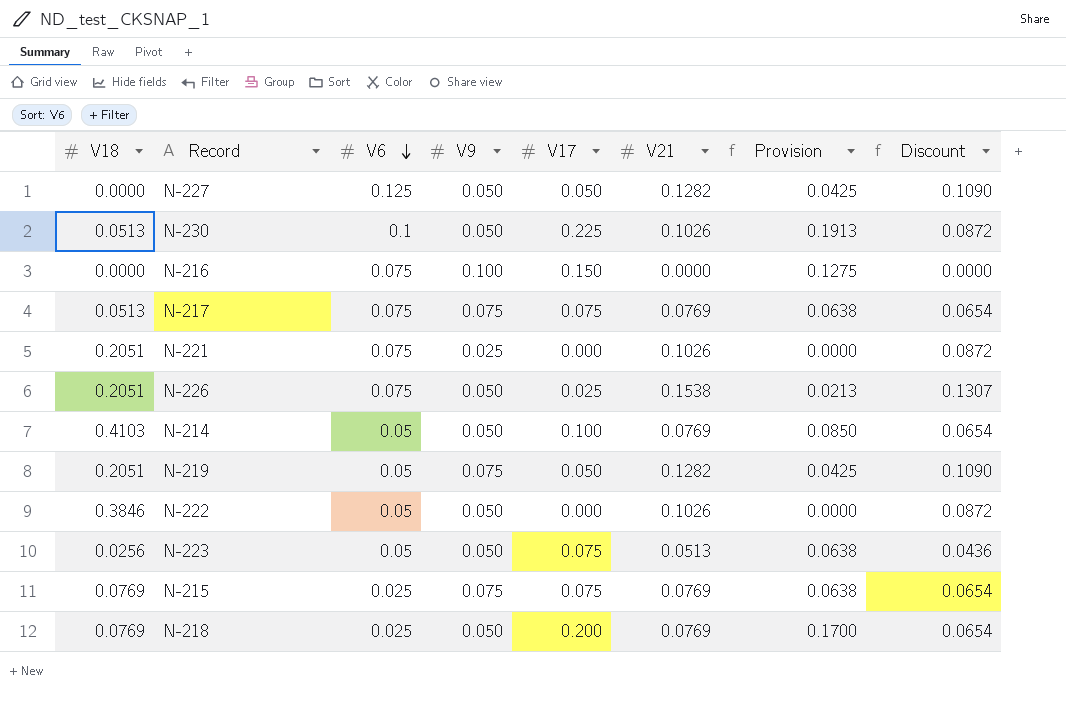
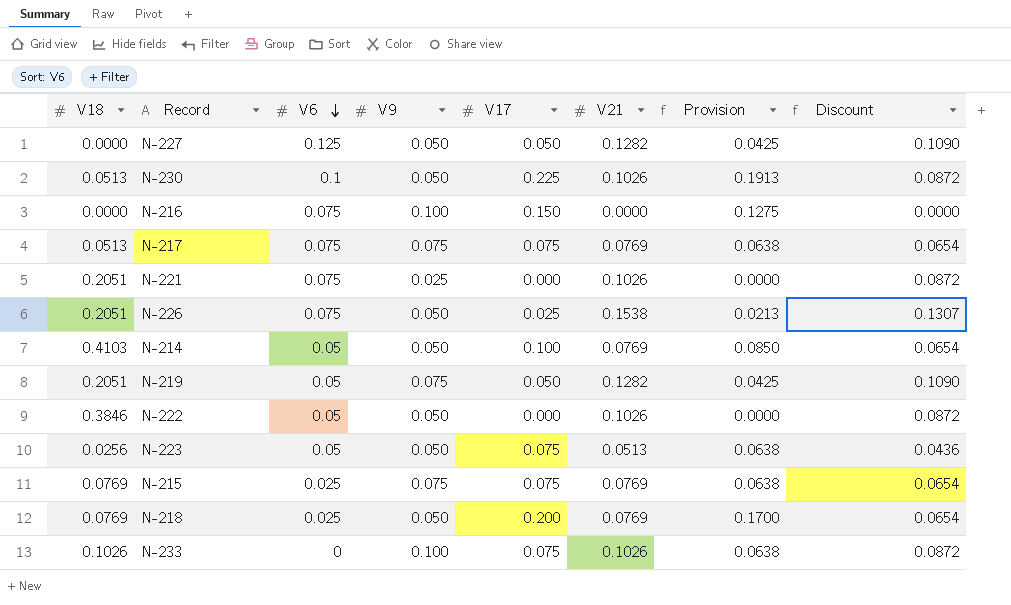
row N-233: none -> 0.1026 | 0 | 0.100 | 0.075 | 0.1026 | 0.0638 | 0.0872

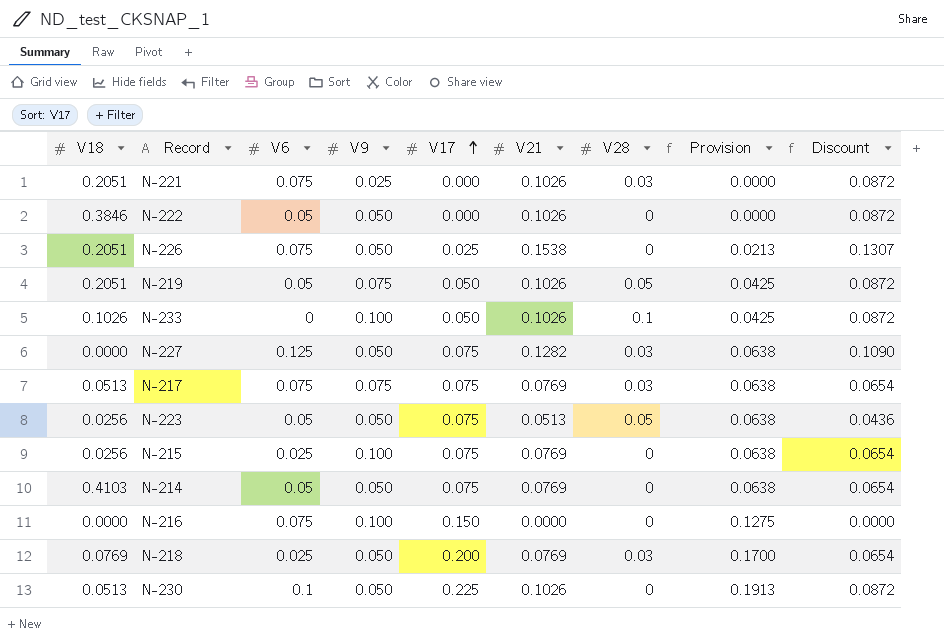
row order: V6 descending -> V17 ascending
column V28 | position: none -> 7
N-219 | V21: 0.1282 -> 0.1026
N-219 | Discount: 0.1090 -> 0.0872
N-233 | V17: 0.075 -> 0.050
N-233 | Provision: 0.0638 -> 0.0425
N-227 | V17: 0.050 -> 0.075
N-227 | Provision: 0.0425 -> 0.0638
N-215 | V18: 0.0769 -> 0.0256
N-215 | V9: 0.075 -> 0.100
N-214 | V17: 0.100 -> 0.075
N-214 | Provision: 0.0850 -> 0.0638

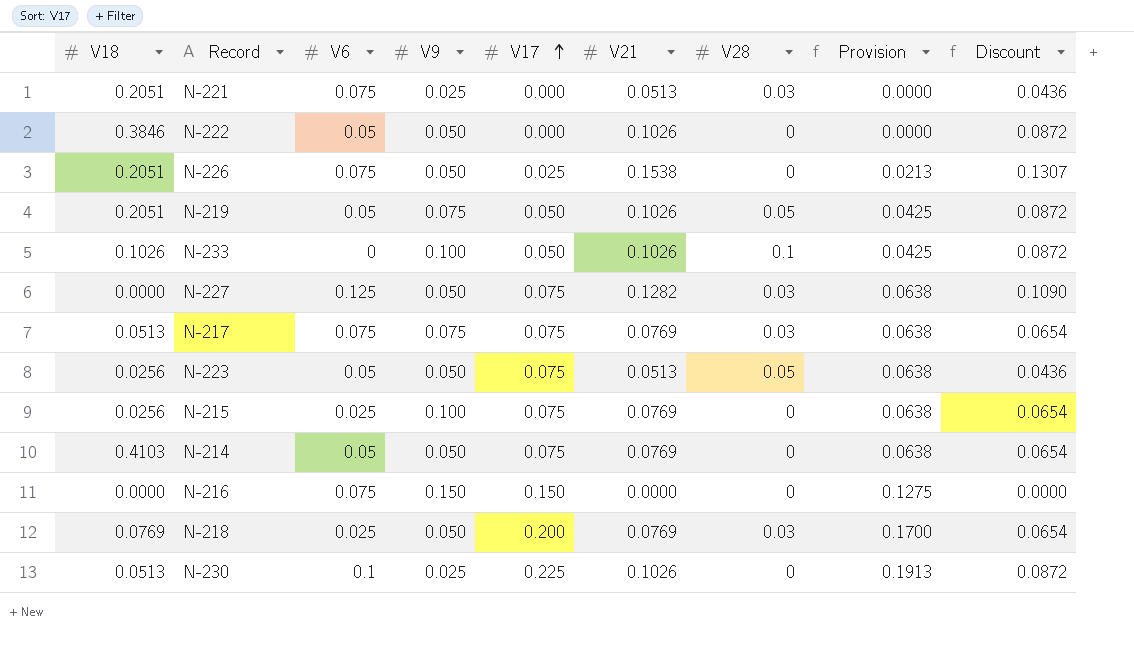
N-221 | V21: 0.1026 -> 0.0513
N-221 | Discount: 0.0872 -> 0.0436
N-216 | V9: 0.100 -> 0.150
N-230 | V9: 0.050 -> 0.025

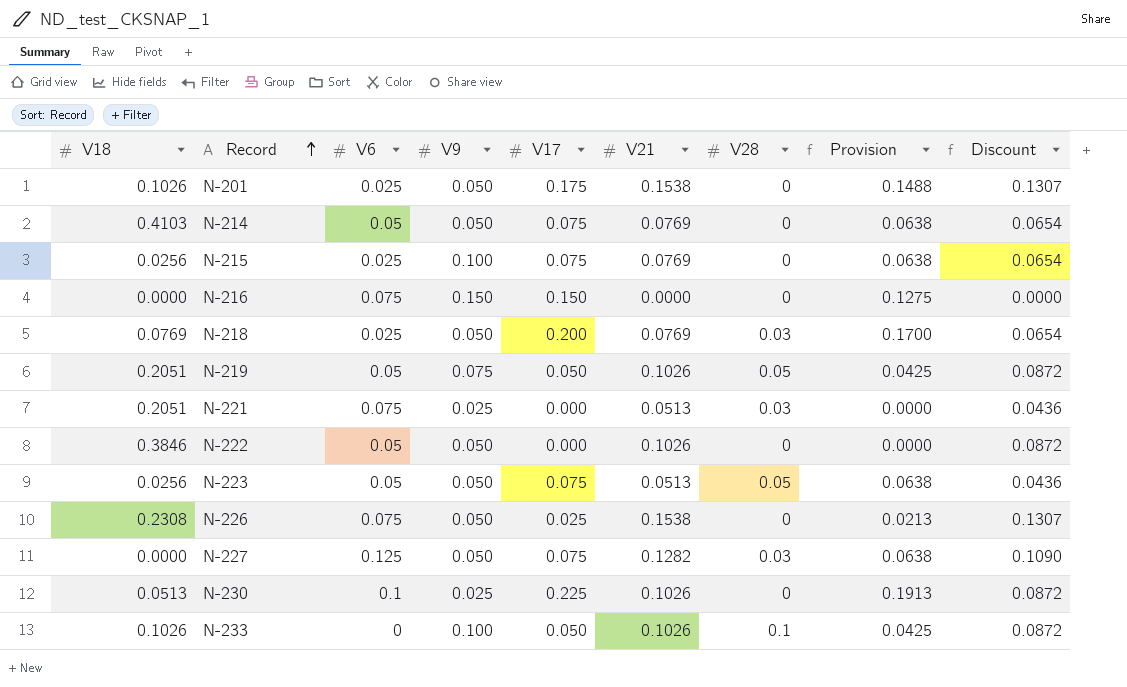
row order: V17 ascending -> Record ascending
row N-217: 0.0513 | 0.075 | 0.075 | 0.075 | 0.0769 | 0.03 | 0.0638 | 0.0654 -> none
row N-201: none -> 0.1026 | 0.025 | 0.050 | 0.175 | 0.1538 | 0 | 0.1488 | 0.1307
N-226 | V18: 0.2051 -> 0.2308

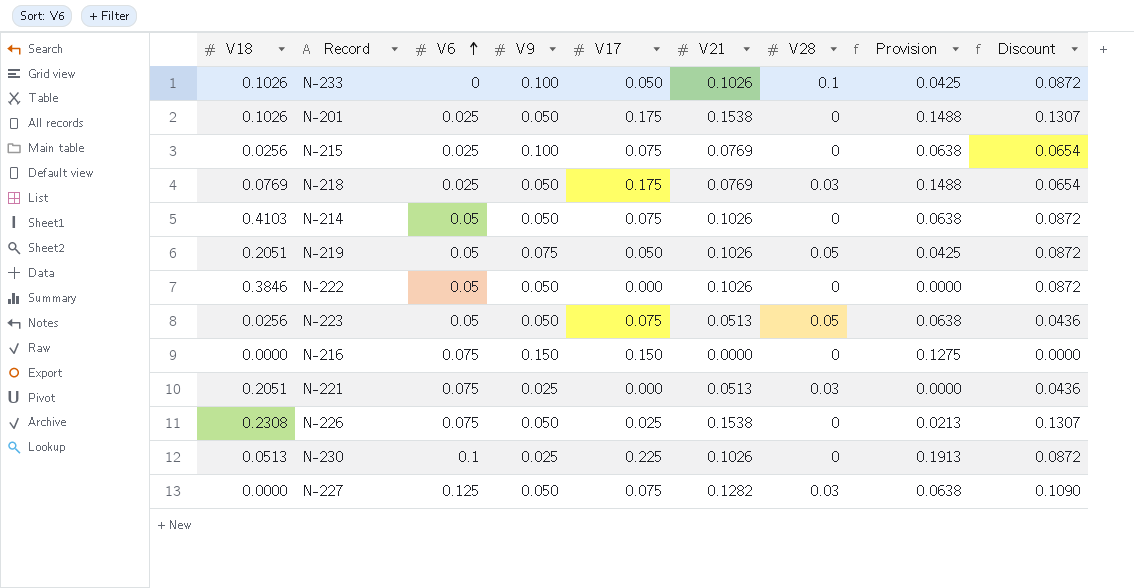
row order: Record ascending -> V6 ascending
N-218 | V17: 0.200 -> 0.175
N-218 | Provision: 0.1700 -> 0.1488
N-214 | V21: 0.0769 -> 0.1026
N-214 | Discount: 0.0654 -> 0.0872

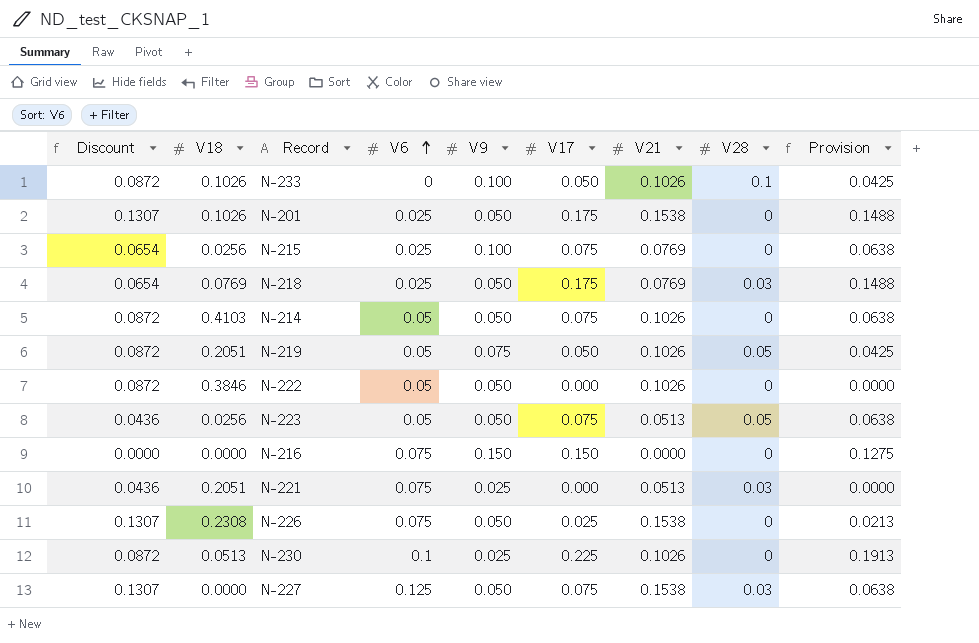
column Discount | position: 9 -> 1
N-227 | Discount: 0.1090 -> 0.1307
N-227 | V21: 0.1282 -> 0.1538

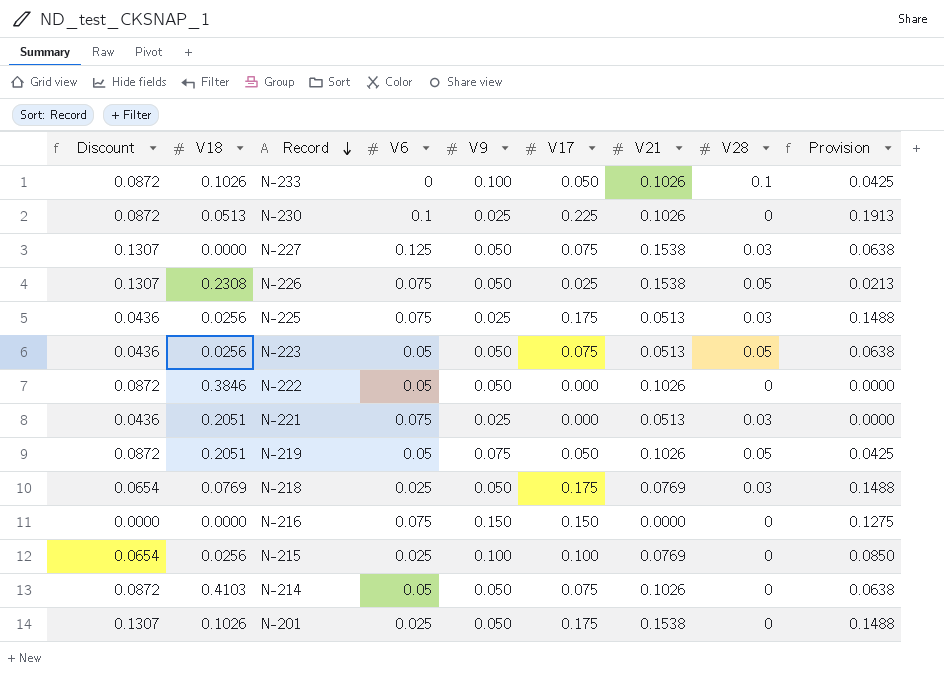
row order: V6 ascending -> Record descending
N-226 | V28: 0 -> 0.05
row N-225: none -> 0.0436 | 0.0256 | 0.075 | 0.025 | 0.175 | 0.0513 | 0.03 | 0.1488
N-215 | V17: 0.075 -> 0.100
N-215 | Provision: 0.0638 -> 0.0850

